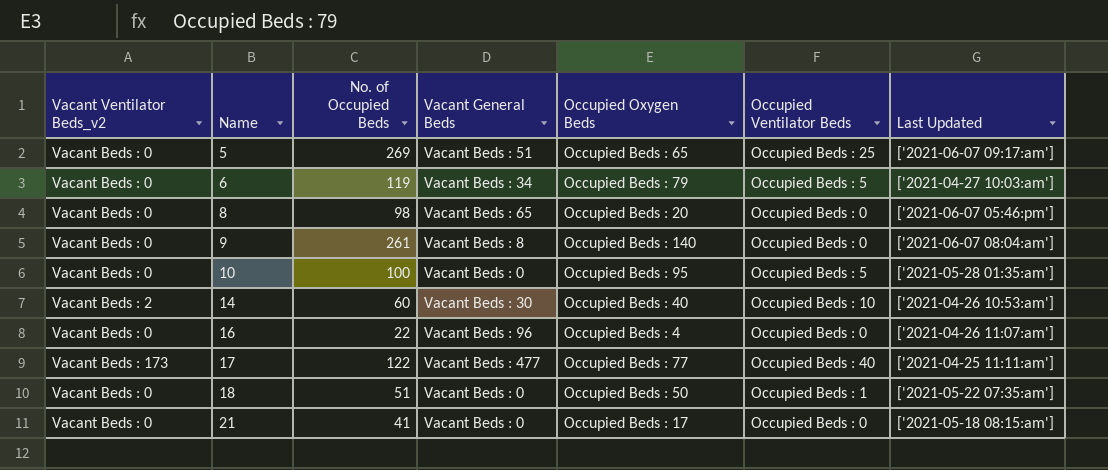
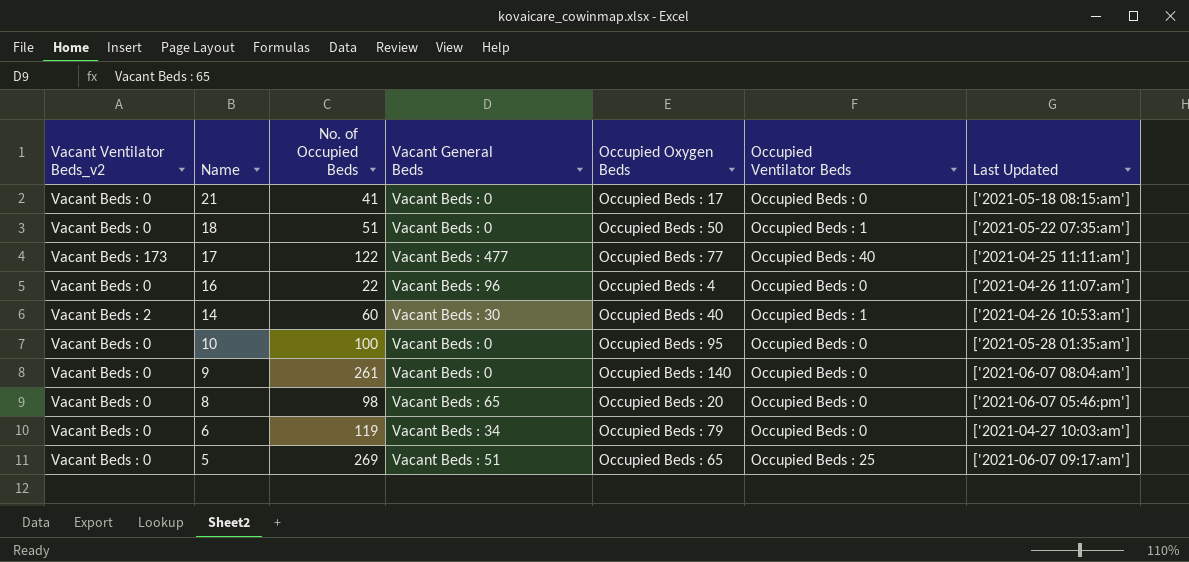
row order: Name ascending -> Name descending
14 | Occupied Ventilator Beds: Occupied Beds : 10 -> Occupied Beds : 1
10 | Occupied Ventilator Beds: Occupied Beds : 5 -> Occupied Beds : 0
9 | Vacant General Beds: Vacant Beds : 8 -> Vacant Beds : 0
6 | Occupied Ventilator Beds: Occupied Beds : 5 -> Occupied Beds : 0

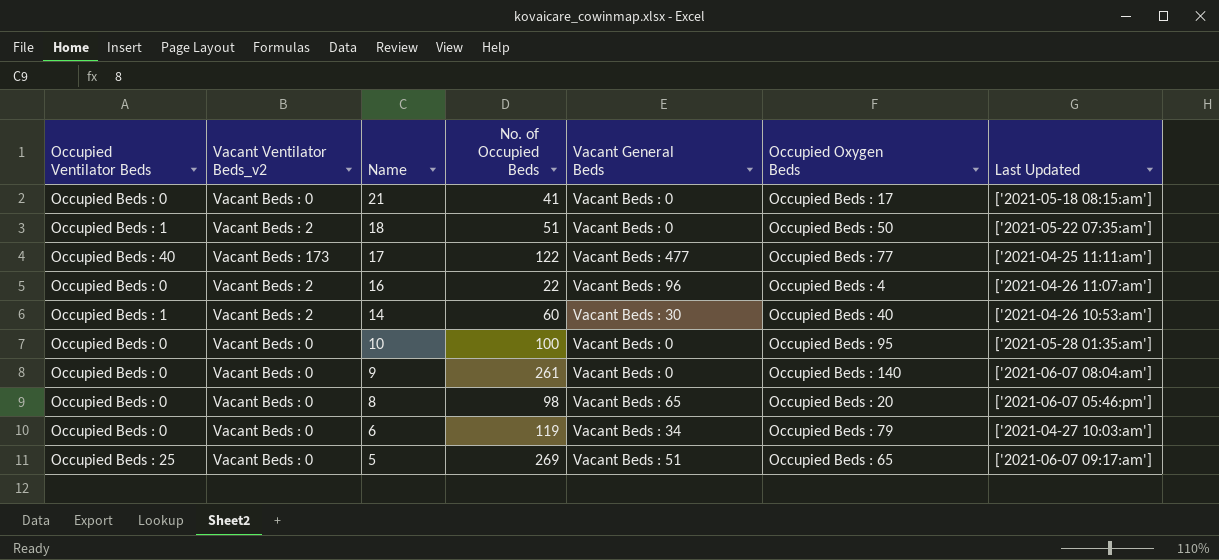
column Occupied Ventilator Beds | position: 6 -> 1
18 | Vacant Ventilator Beds_v2: Vacant Beds : 0 -> Vacant Beds : 2
16 | Vacant Ventilator Beds_v2: Vacant Beds : 0 -> Vacant Beds : 2

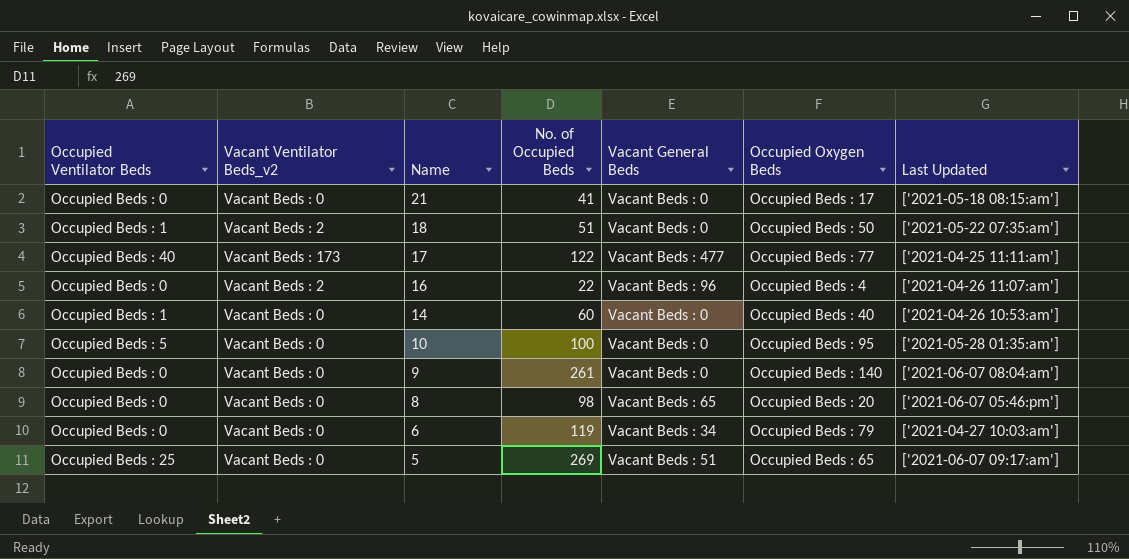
14 | Vacant Ventilator Beds_v2: Vacant Beds : 2 -> Vacant Beds : 0
14 | Vacant General Beds: Vacant Beds : 30 -> Vacant Beds : 0
10 | Occupied Ventilator Beds: Occupied Beds : 0 -> Occupied Beds : 5

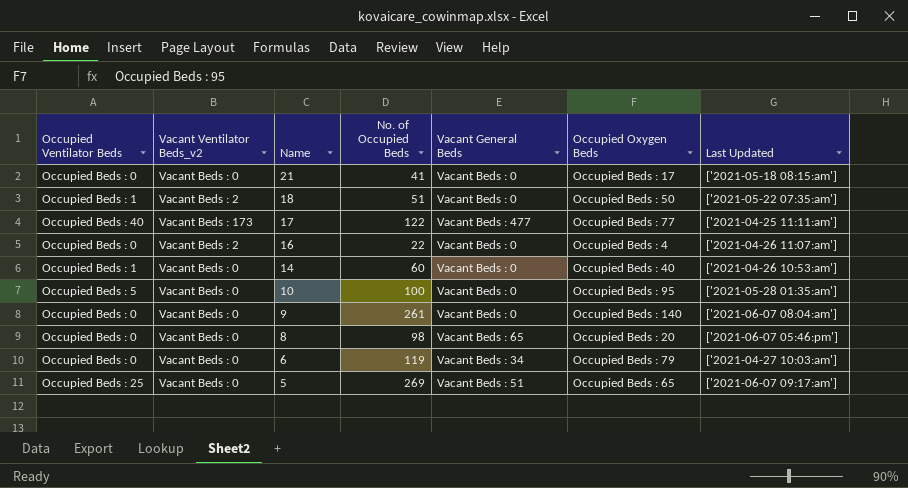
16 | Vacant General Beds: Vacant Beds : 96 -> Vacant Beds : 0

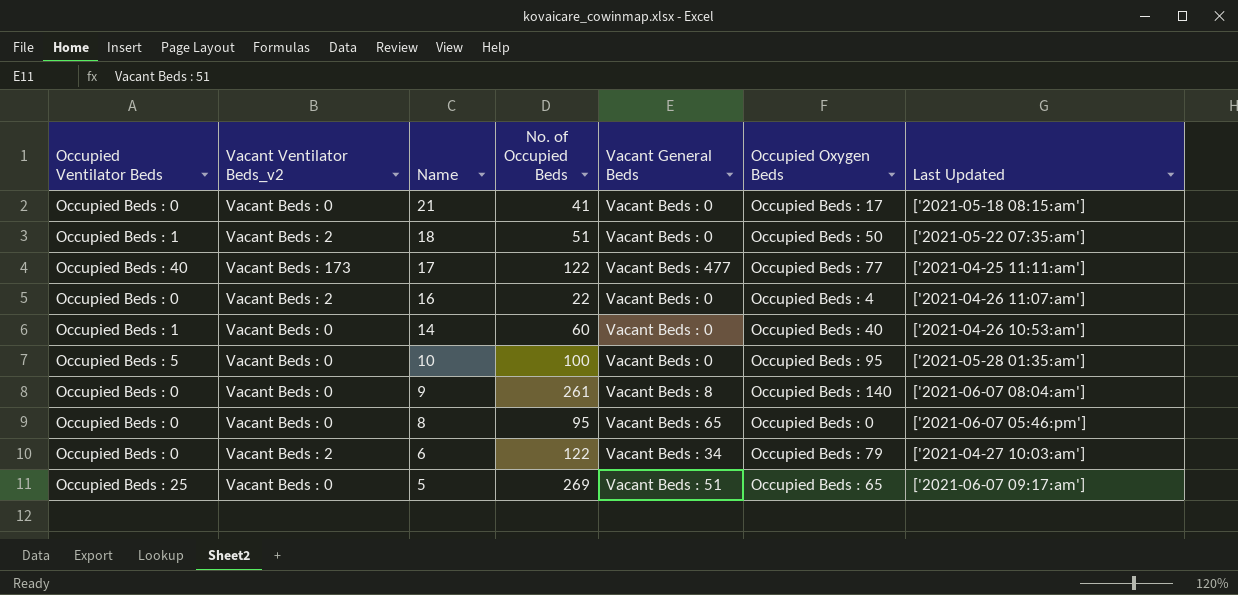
9 | Vacant General Beds: Vacant Beds : 0 -> Vacant Beds : 8
8 | No. of Occupied Beds: 98 -> 95
8 | Occupied Oxygen Beds: Occupied Beds : 20 -> Occupied Beds : 0
6 | Vacant Ventilator Beds_v2: Vacant Beds : 0 -> Vacant Beds : 2
6 | No. of Occupied Beds: 119 -> 122

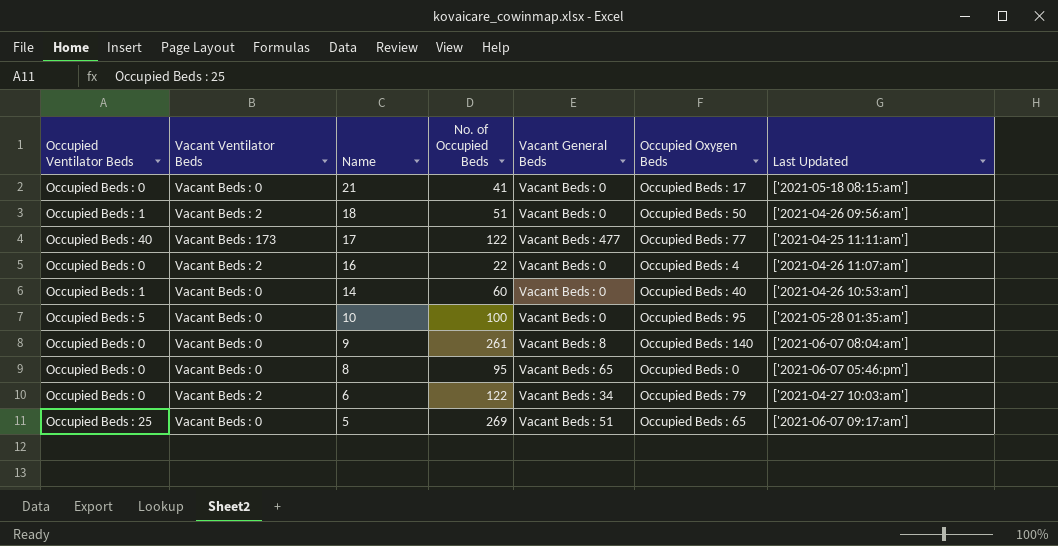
column name: Vacant Ventilator Beds_v2 -> Vacant Ventilator Beds
18 | Last Updated: ['2021-05-22 07:35:am'] -> ['2021-04-26 09:56:am']

